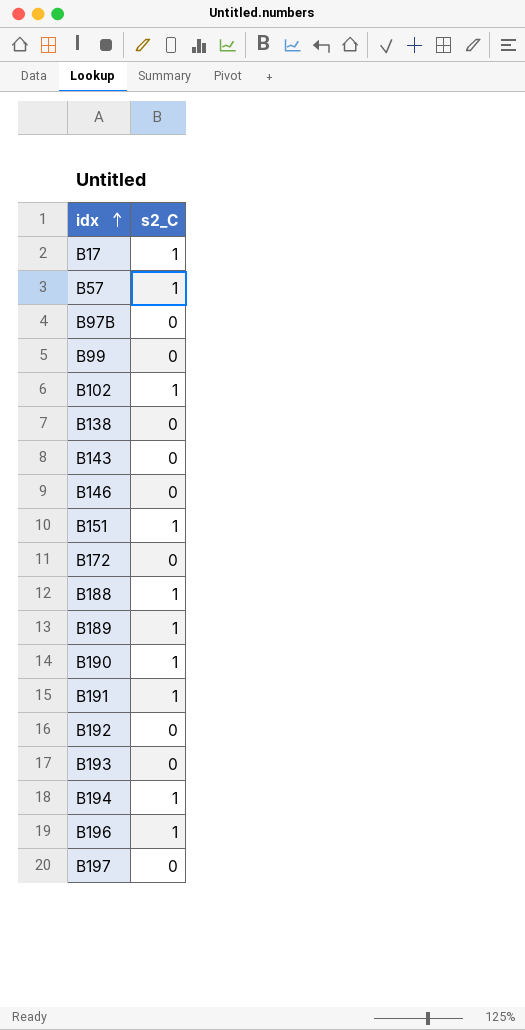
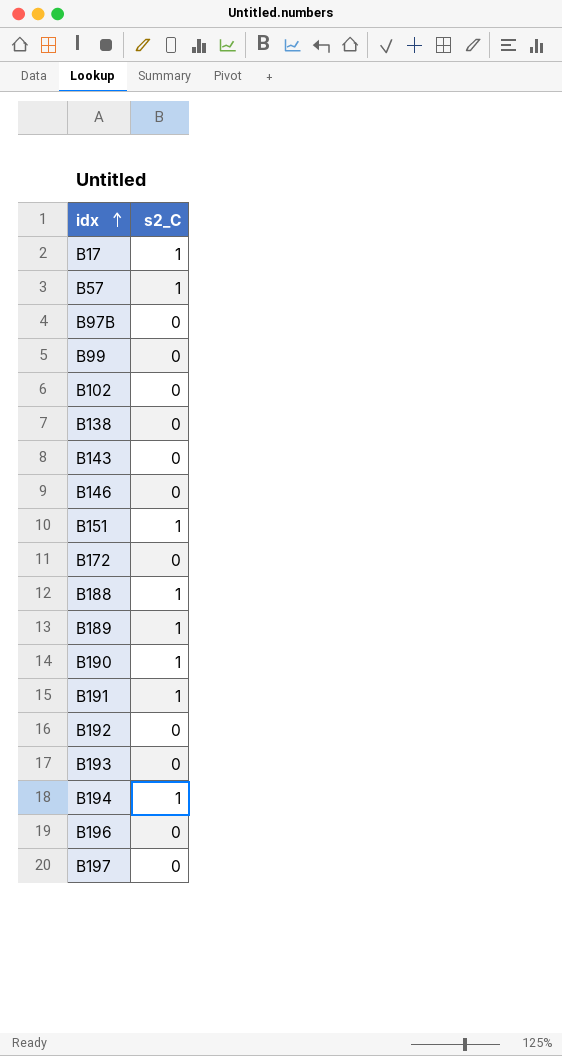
B102 | s2_C: 1 -> 0
B196 | s2_C: 1 -> 0

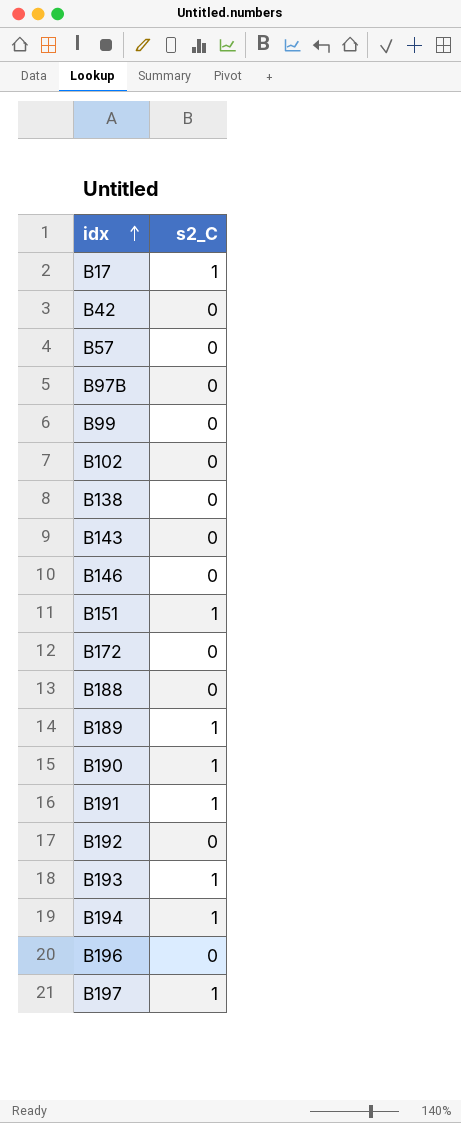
row B42: none -> 0
B57 | s2_C: 1 -> 0
B188 | s2_C: 1 -> 0
B193 | s2_C: 0 -> 1
B197 | s2_C: 0 -> 1

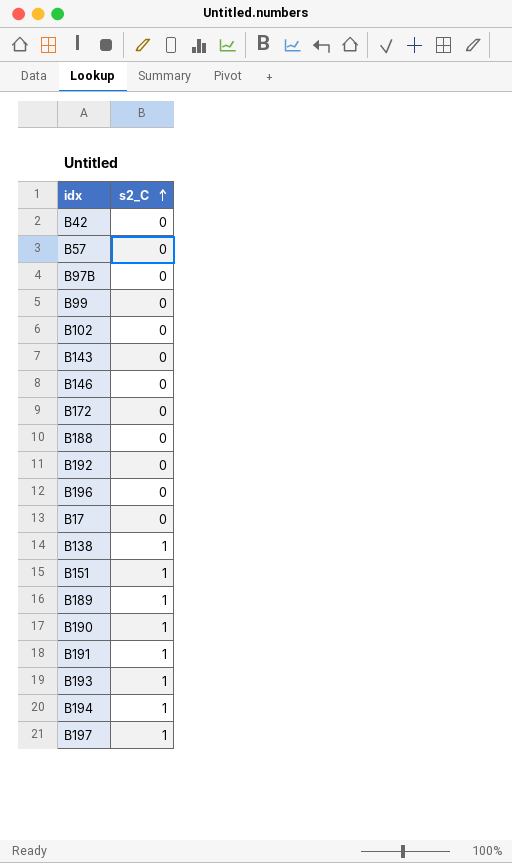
row order: idx ascending -> s2_C ascending
B17 | s2_C: 1 -> 0
B138 | s2_C: 0 -> 1

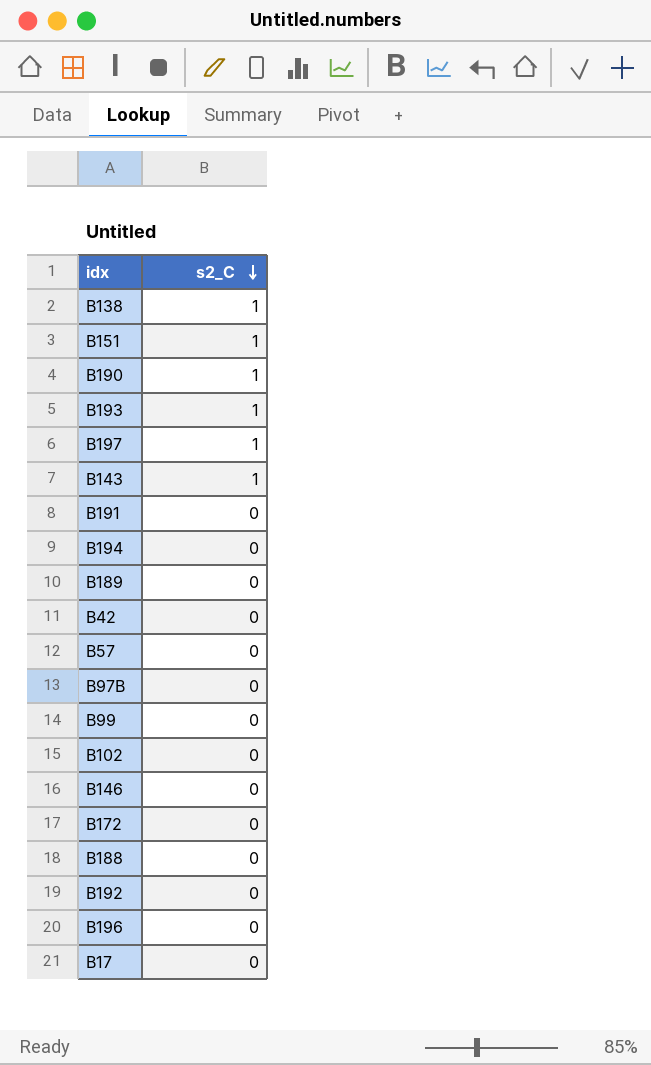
row order: s2_C ascending -> s2_C descending
B143 | s2_C: 0 -> 1
B191 | s2_C: 1 -> 0
B194 | s2_C: 1 -> 0
B189 | s2_C: 1 -> 0

